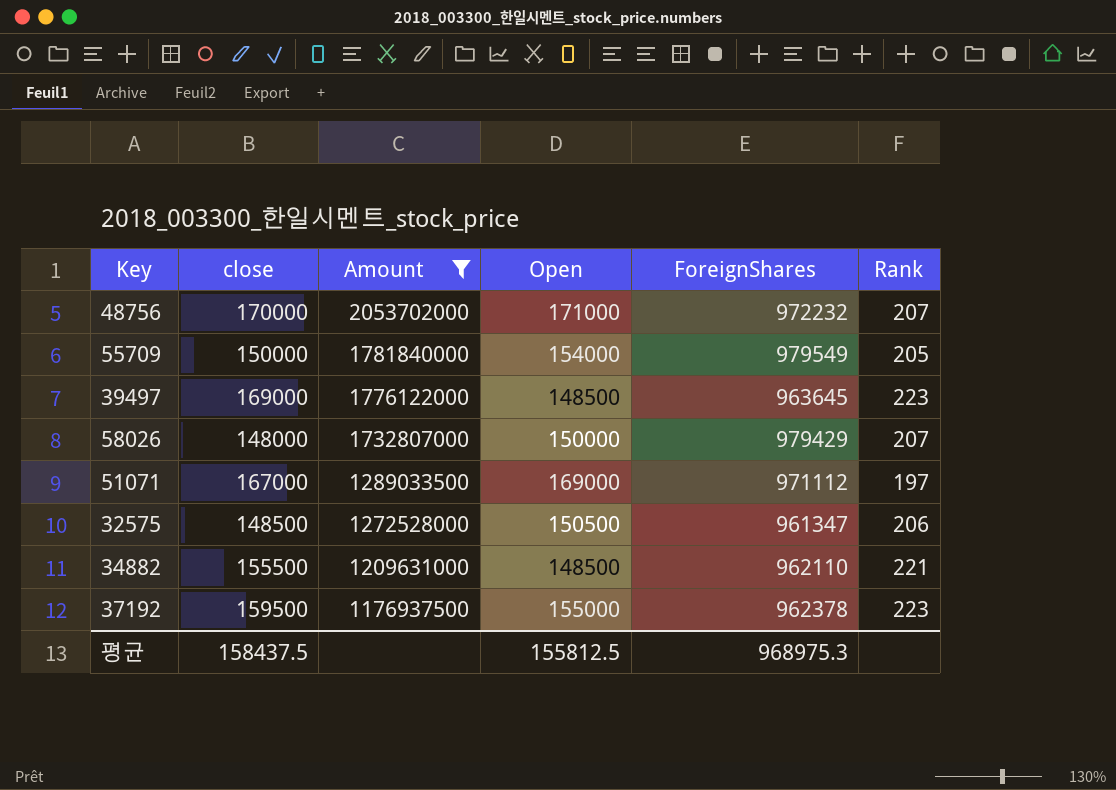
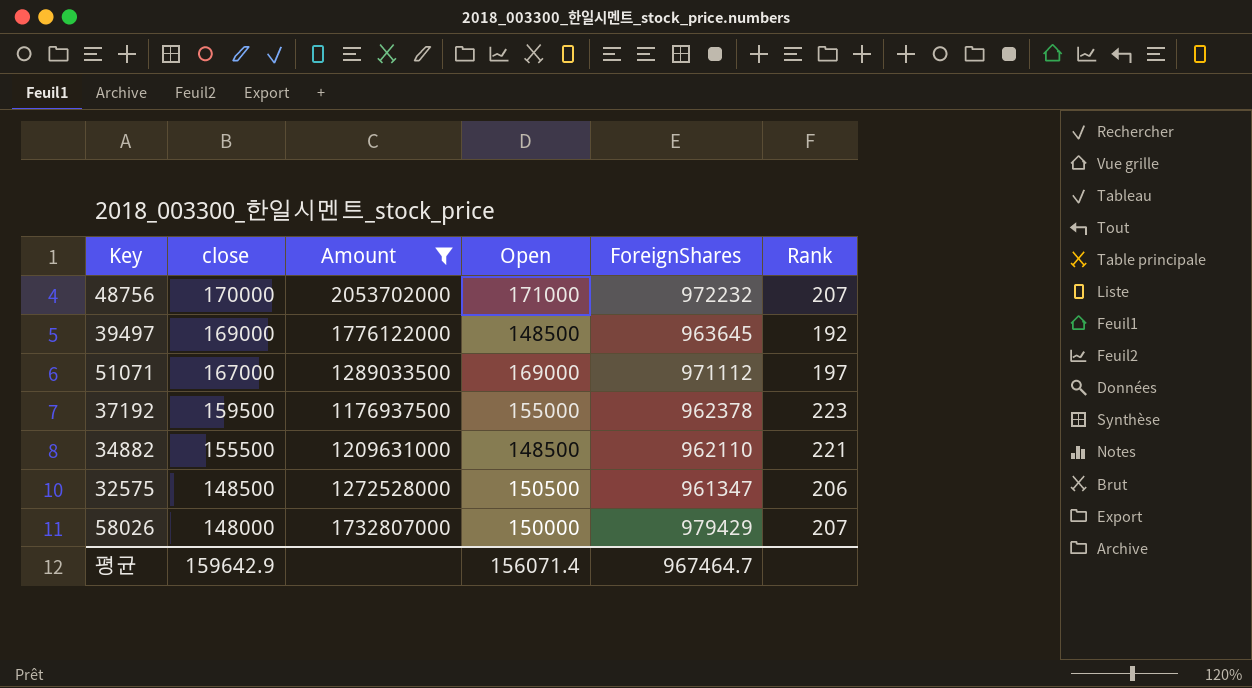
row order: Amount descending -> close descending
row 55709: 150000 | 1781840000 | 154000 | 979549 | 205 -> none
39497 | Rank: 223 -> 192
평균 | close: 158437.5 -> 159642.9
평균 | Open: 155812.5 -> 156071.4
평균 | ForeignShares: 968975.3 -> 967464.7

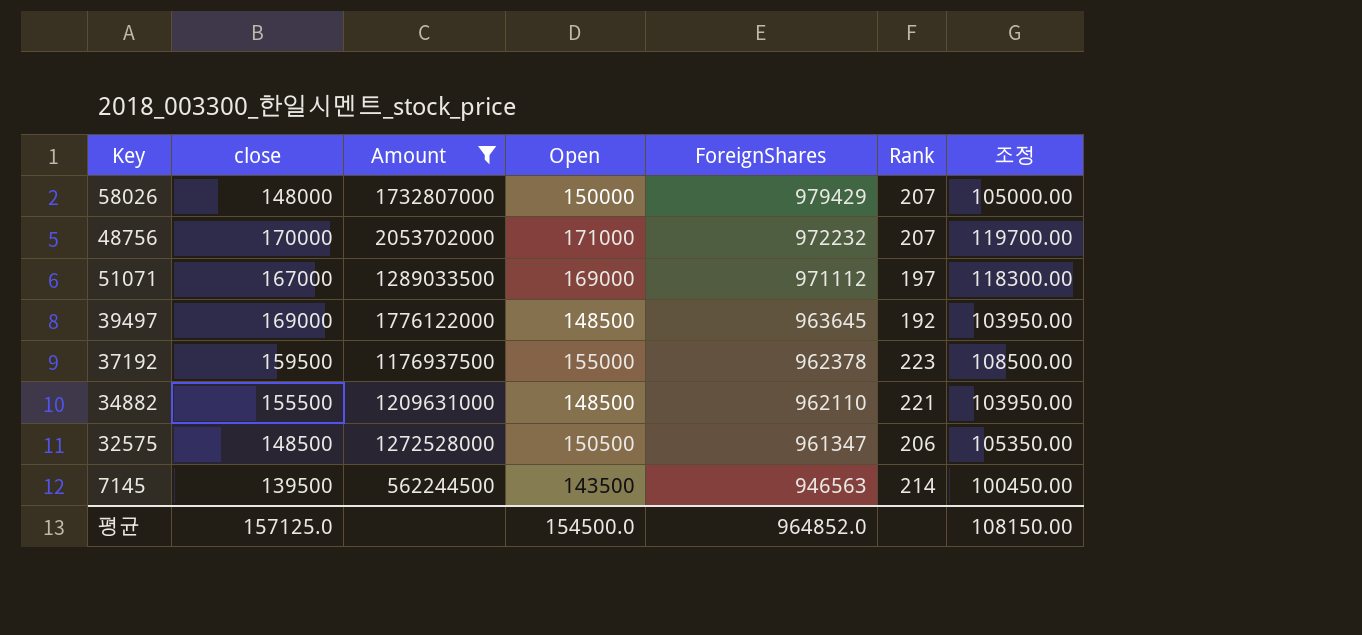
row order: close descending -> ForeignShares descending
column 조정 | formula: none -> [Open] * 0.7
row 7145: none -> 139500 | 562244500 | 143500 | 946563 | 214 | 100450.00
평균 | close: 159642.9 -> 157125.0
평균 | Open: 156071.4 -> 154500.0
평균 | ForeignShares: 967464.7 -> 964852.0

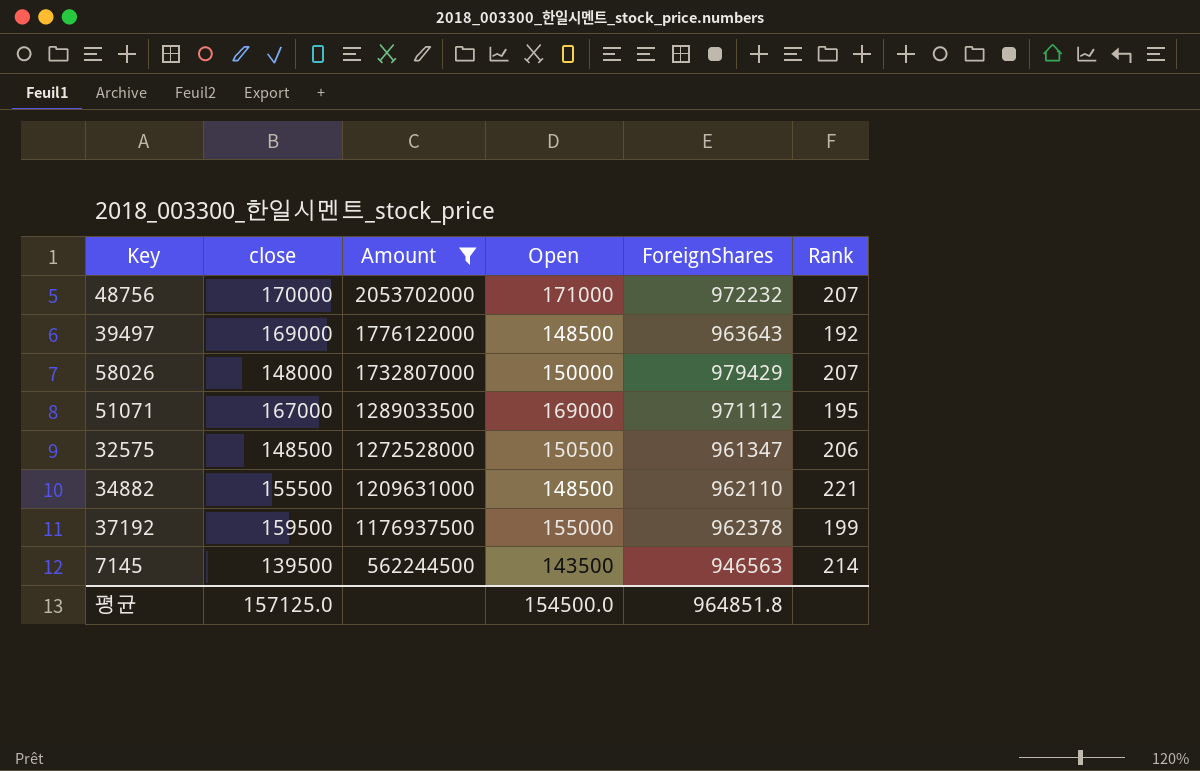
row order: ForeignShares descending -> Amount descending
column 조정 | formula: [Open] * 0.7 -> none
39497 | ForeignShares: 963645 -> 963643
51071 | Rank: 197 -> 195
37192 | Rank: 223 -> 199
평균 | ForeignShares: 964852.0 -> 964851.8

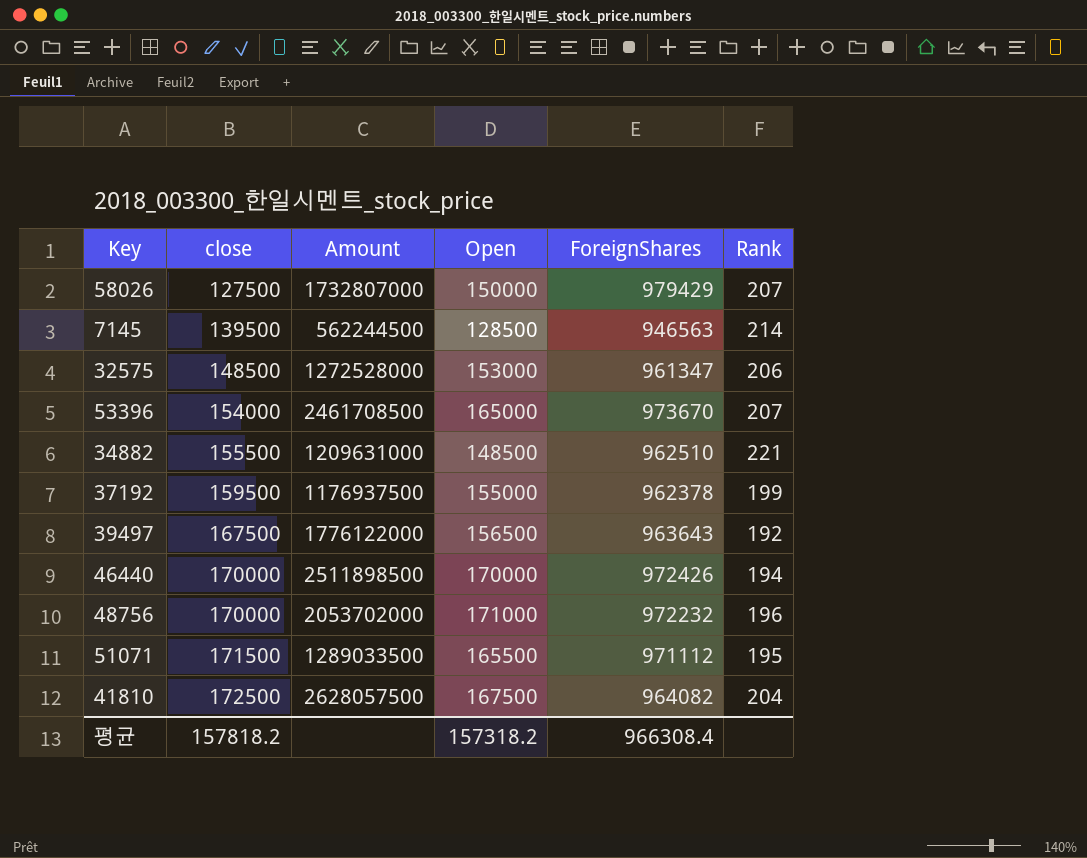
filter: Amount <= 2053702000 -> none
row order: Amount descending -> close ascending
58026 | close: 148000 -> 127500
7145 | Open: 143500 -> 128500
32575 | Open: 150500 -> 153000
34882 | ForeignShares: 962110 -> 962510
39497 | close: 169000 -> 167500
39497 | Open: 148500 -> 156500
48756 | Rank: 207 -> 196
51071 | close: 167000 -> 171500
51071 | Open: 169000 -> 165500
평균 | close: 157125.0 -> 157818.2
평균 | Open: 154500.0 -> 157318.2
평균 | ForeignShares: 964851.8 -> 966308.4

